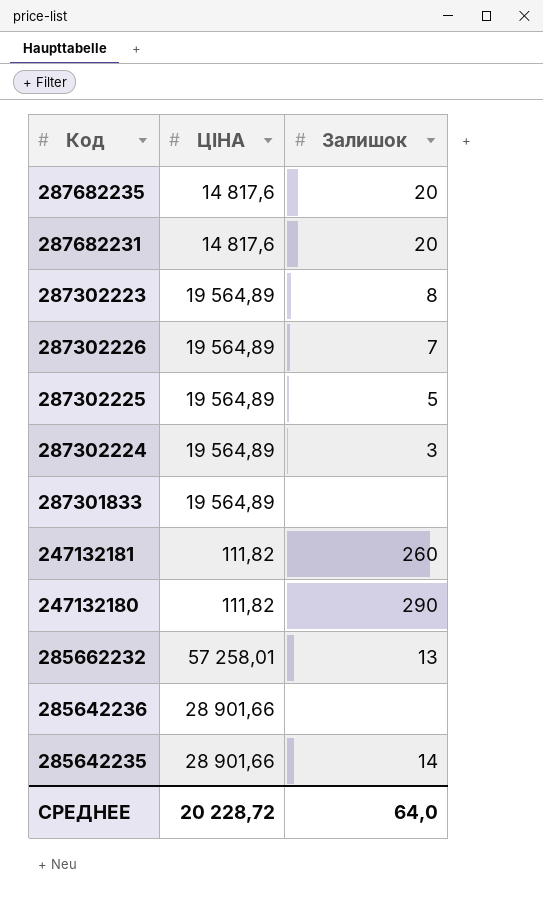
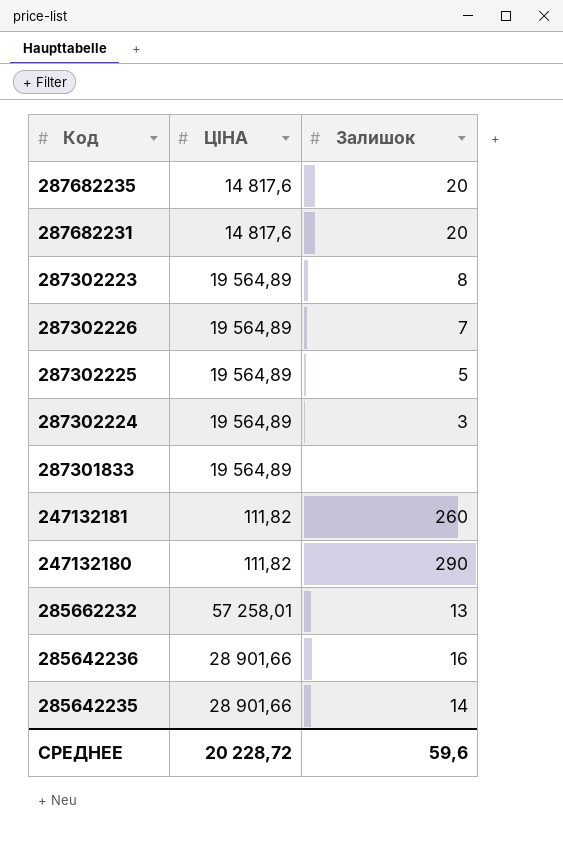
285642236 | Залишок: none -> 16
СРЕДНЕЕ | Залишок: 64,0 -> 59,6

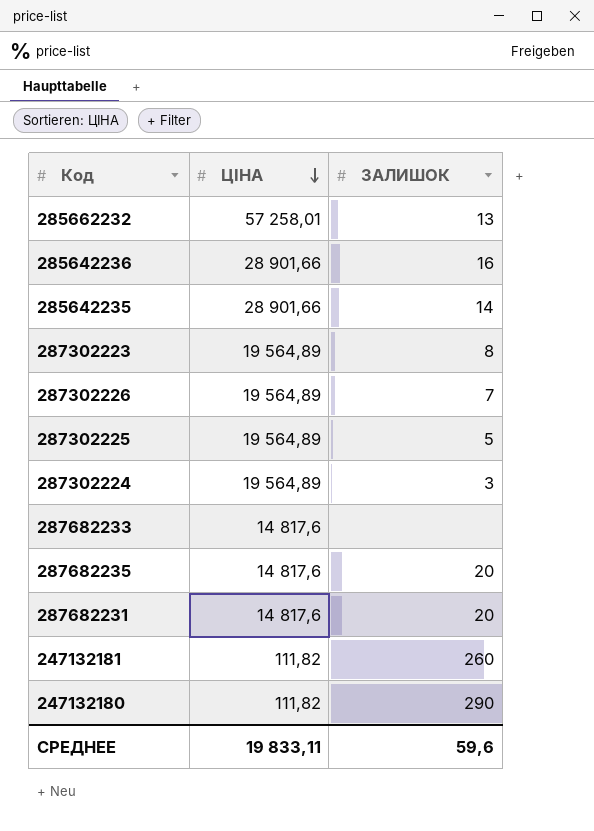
row order: none -> ЦІНА descending
column name: Залишок -> ЗАЛИШОК
row 287301833: 19 564,89 | none -> none
row 287682233: none -> 14 817,6 | none
СРЕДНЕЕ | ЦІНА: 20 228,72 -> 19 833,11

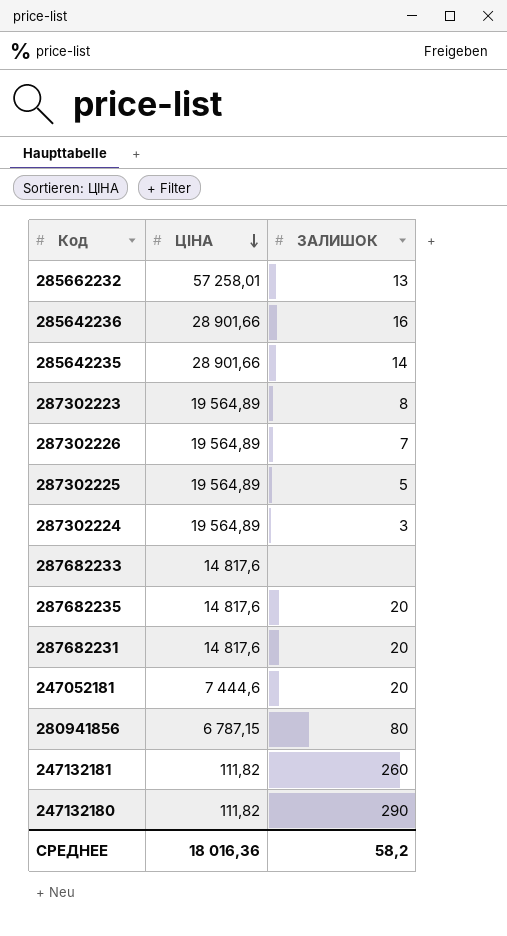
row 247052181: none -> 7 444,6 | 20
row 280941856: none -> 6 787,15 | 80
СРЕДНЕЕ | ЦІНА: 19 833,11 -> 18 016,36
СРЕДНЕЕ | ЗАЛИШОК: 59,6 -> 58,2

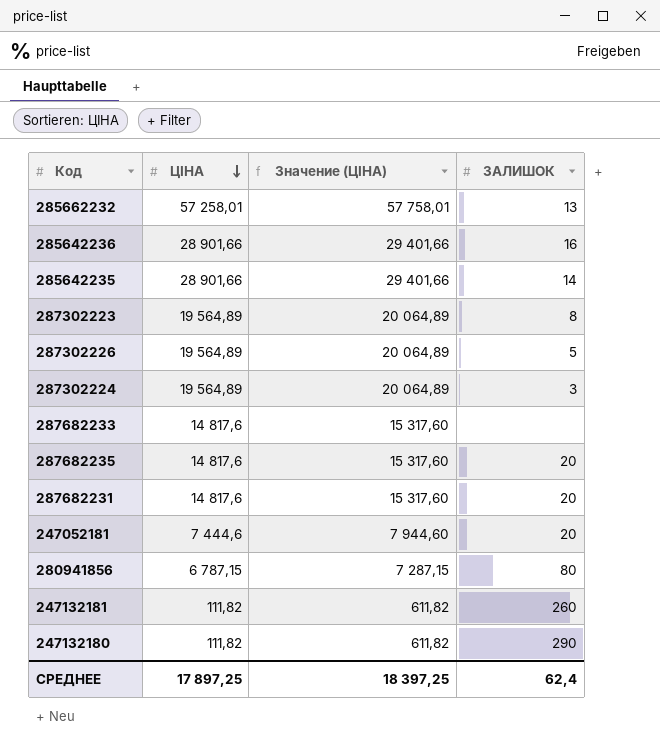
column Значение (ЦІНА) | formula: none -> [ЦІНА] + 500
row 287302225: 19 564,89 | 5 -> none
287302226 | ЗАЛИШОК: 7 -> 5
СРЕДНЕЕ | ЦІНА: 18 016,36 -> 17 897,25
СРЕДНЕЕ | ЗАЛИШОК: 58,2 -> 62,4

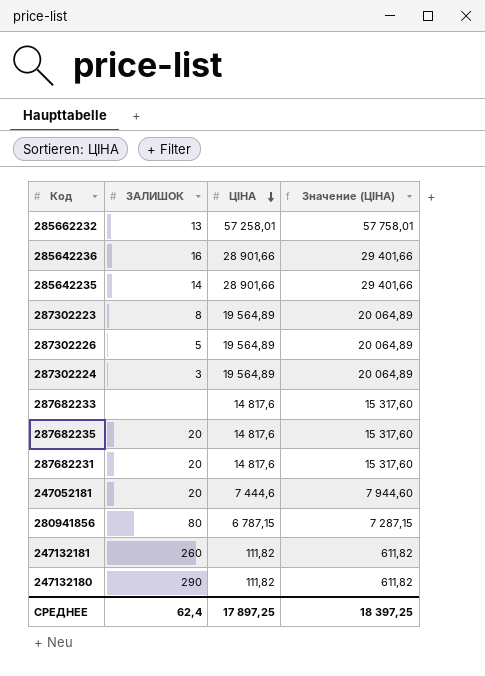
column ЗАЛИШОК | position: 4 -> 2

